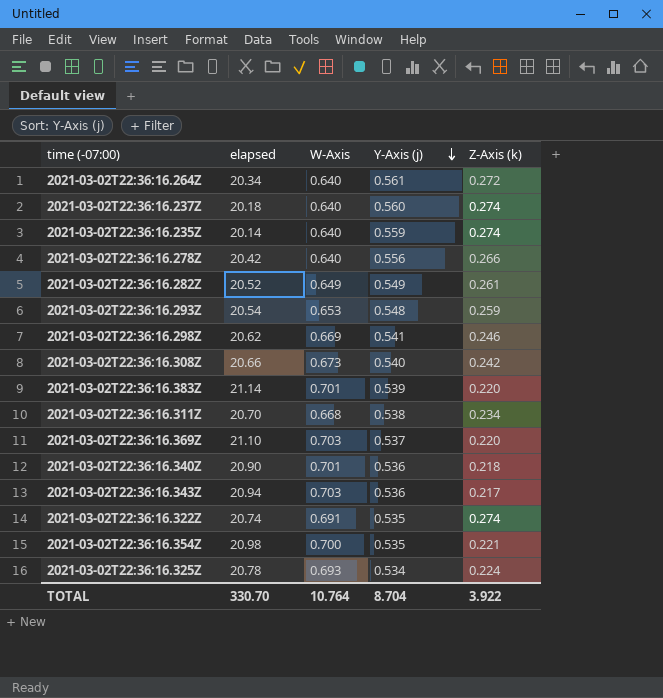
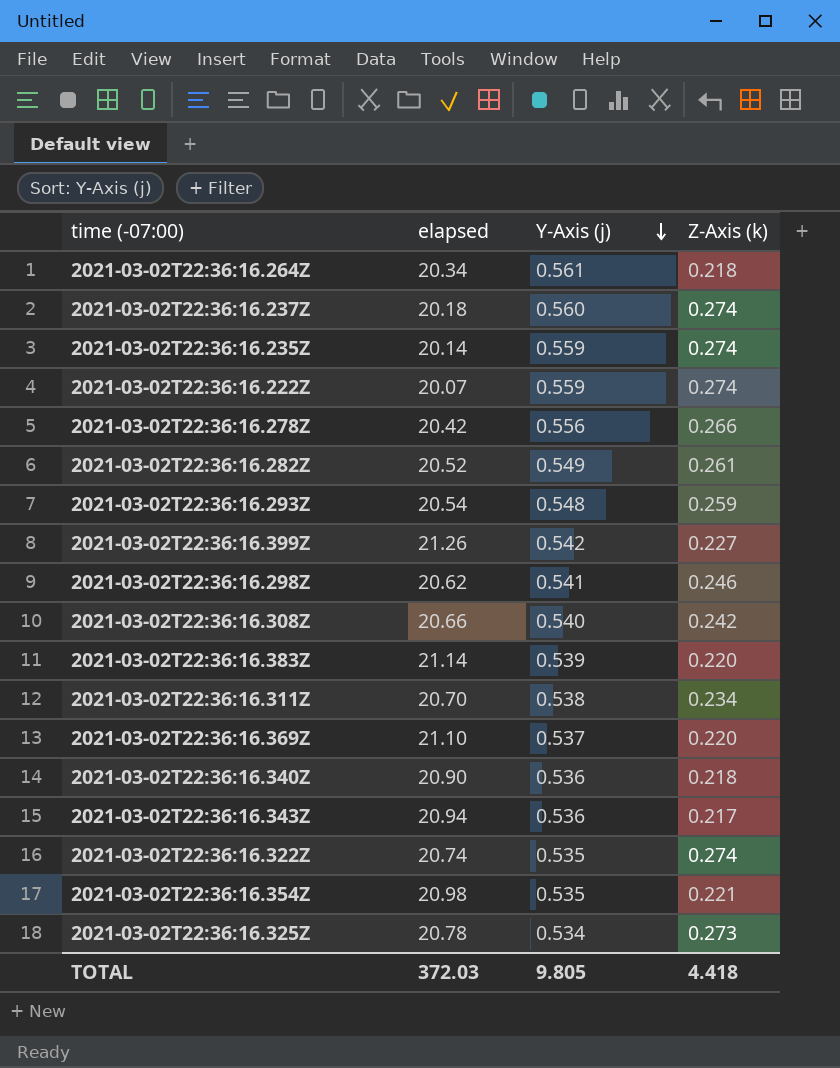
column W-Axis | position: 3 -> none
2021-03-02T22:36:16.264Z | Z-Axis (k): 0.272 -> 0.218
row 2021-03-02T22:36:16.222Z: none -> 20.07 | 0.559 | 0.274
row 2021-03-02T22:36:16.399Z: none -> 21.26 | 0.542 | 0.227
2021-03-02T22:36:16.325Z | Z-Axis (k): 0.224 -> 0.273
TOTAL | elapsed: 330.70 -> 372.03
TOTAL | Y-Axis (j): 8.704 -> 9.805
TOTAL | Z-Axis (k): 3.922 -> 4.418

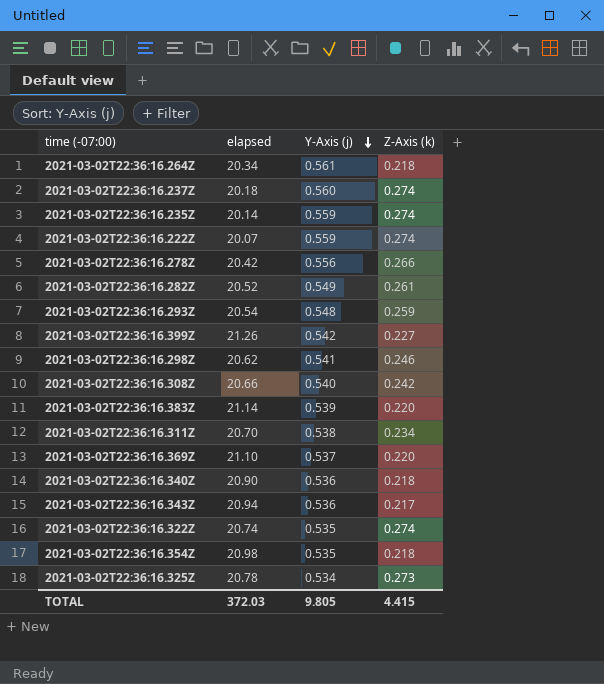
2021-03-02T22:36:16.354Z | Z-Axis (k): 0.221 -> 0.218
TOTAL | Z-Axis (k): 4.418 -> 4.415

